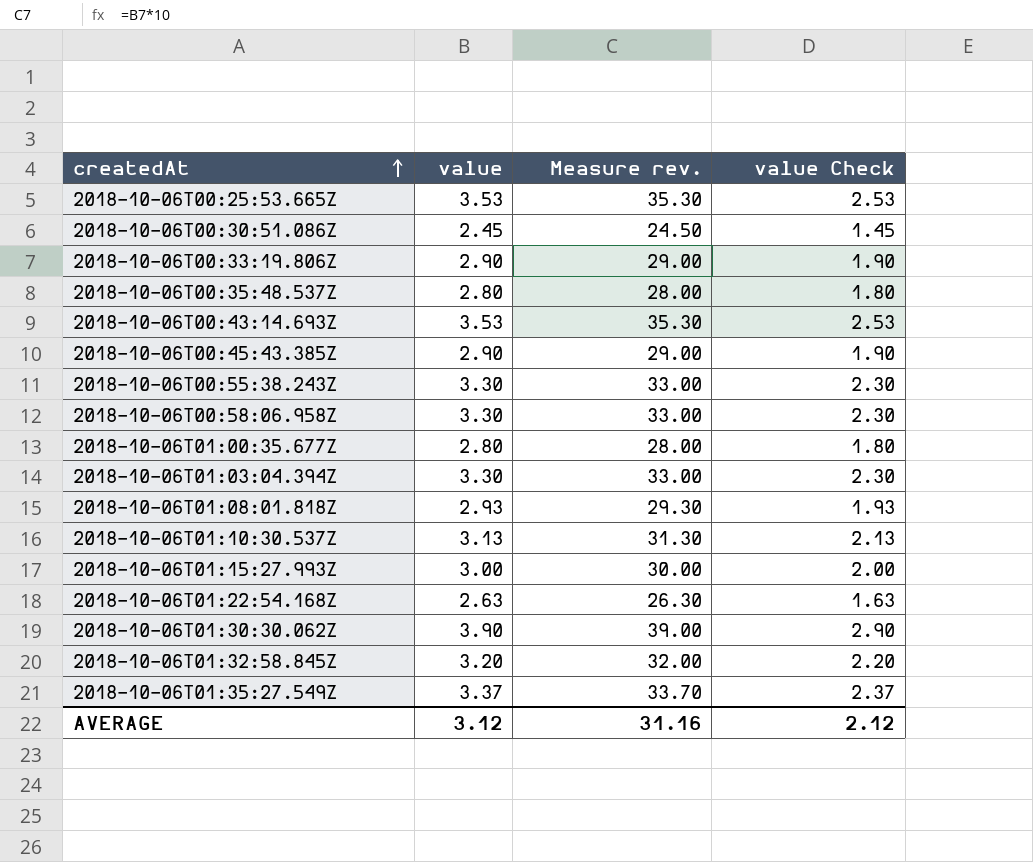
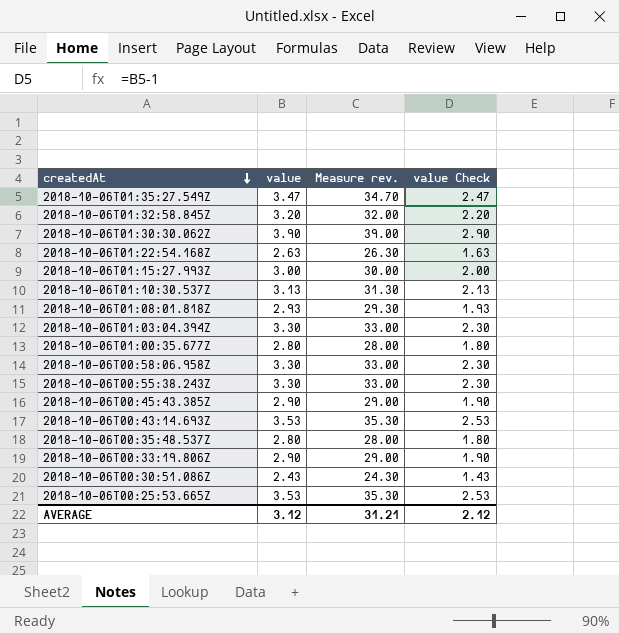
row order: createdAt ascending -> createdAt descending
2018-10-06T01:35:27.549Z | value: 3.37 -> 3.47
2018-10-06T01:35:27.549Z | Measure rev.: 33.70 -> 34.70
2018-10-06T01:35:27.549Z | value Check: 2.37 -> 2.47
2018-10-06T00:30:51.086Z | value: 2.45 -> 2.43
2018-10-06T00:30:51.086Z | Measure rev.: 24.50 -> 24.30
2018-10-06T00:30:51.086Z | value Check: 1.45 -> 1.43
AVERAGE | Measure rev.: 31.16 -> 31.21

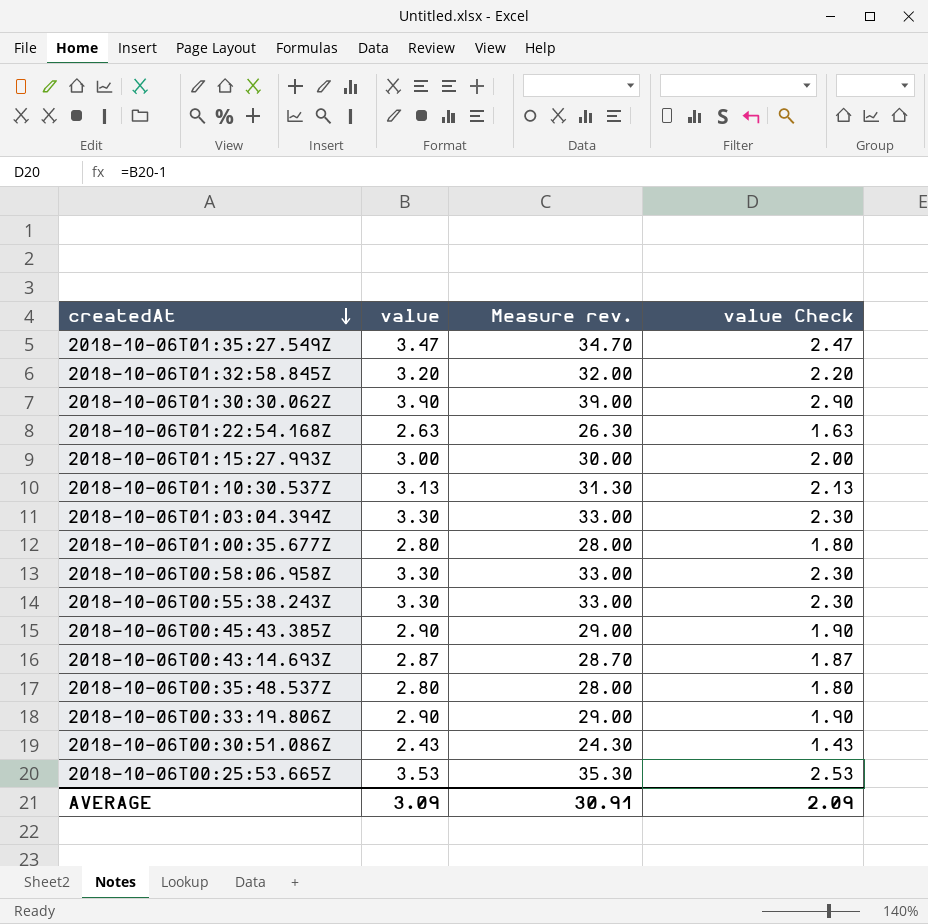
row 2018-10-06T01:08:01.818Z: 2.93 | 29.30 | 1.93 -> none
2018-10-06T00:43:14.693Z | value: 3.53 -> 2.87
2018-10-06T00:43:14.693Z | Measure rev.: 35.30 -> 28.70
2018-10-06T00:43:14.693Z | value Check: 2.53 -> 1.87
AVERAGE | value: 3.12 -> 3.09
AVERAGE | Measure rev.: 31.21 -> 30.91
AVERAGE | value Check: 2.12 -> 2.09

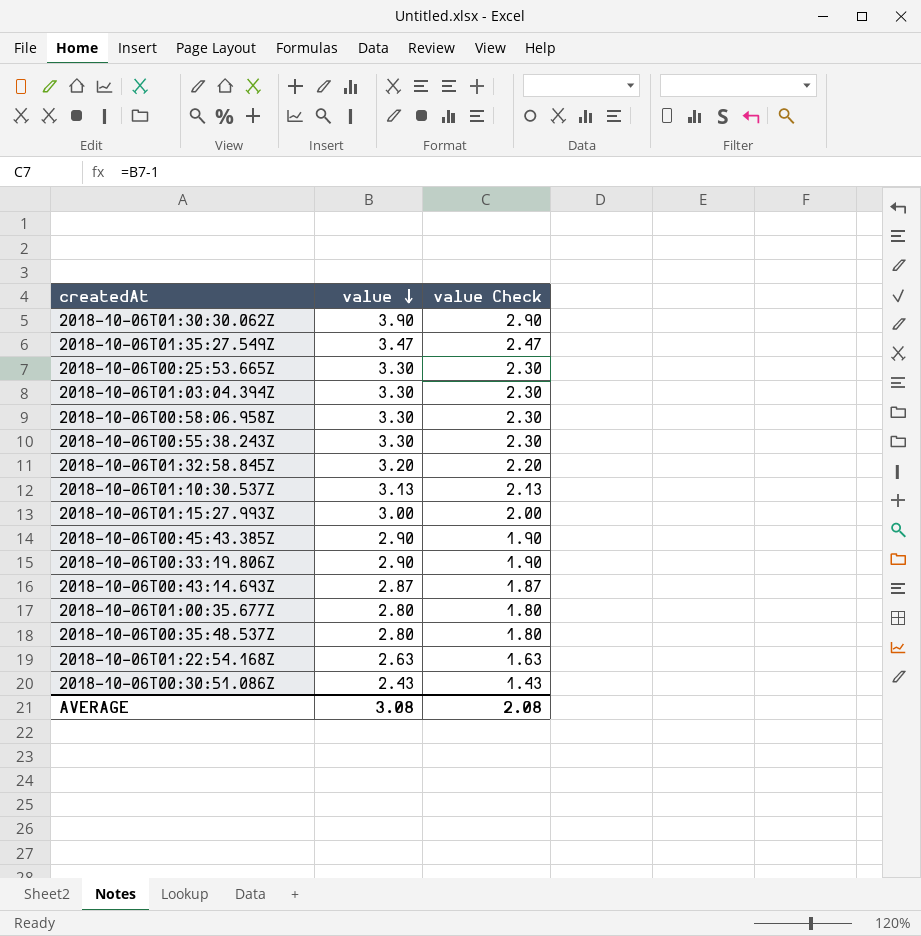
row order: createdAt descending -> value descending
column Measure rev. | formula: [value] * 10 -> none
2018-10-06T00:25:53.665Z | value: 3.53 -> 3.30
2018-10-06T00:25:53.665Z | value Check: 2.53 -> 2.30
AVERAGE | value: 3.09 -> 3.08
AVERAGE | value Check: 2.09 -> 2.08

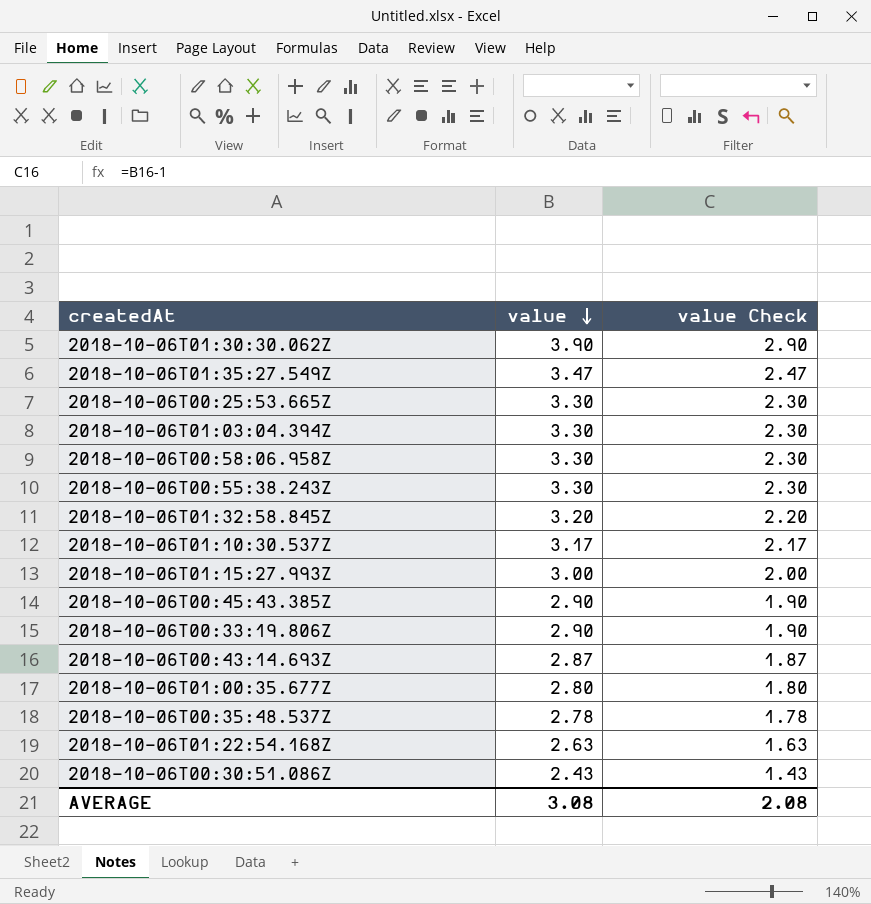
2018-10-06T01:10:30.537Z | value: 3.13 -> 3.17
2018-10-06T01:10:30.537Z | value Check: 2.13 -> 2.17
2018-10-06T00:35:48.537Z | value: 2.80 -> 2.78
2018-10-06T00:35:48.537Z | value Check: 1.80 -> 1.78

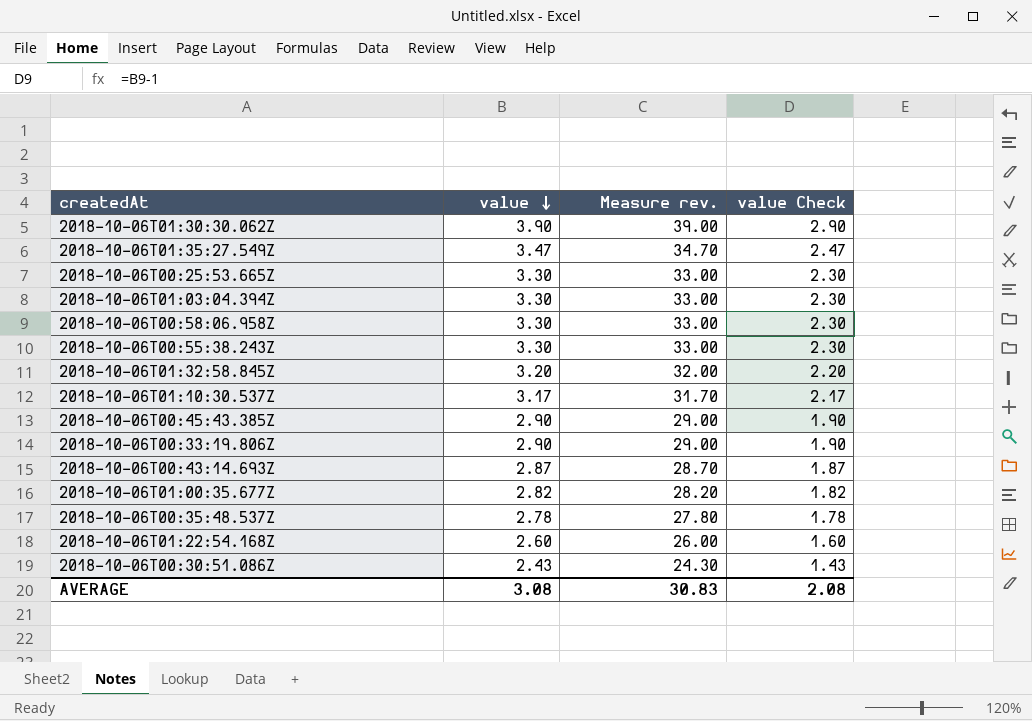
column Measure rev. | formula: none -> [value] * 10
row 2018-10-06T01:15:27.993Z: 3.00 | 2.00 -> none
2018-10-06T01:00:35.677Z | value: 2.80 -> 2.82
2018-10-06T01:00:35.677Z | value Check: 1.80 -> 1.82
2018-10-06T01:22:54.168Z | value: 2.63 -> 2.60
2018-10-06T01:22:54.168Z | value Check: 1.63 -> 1.60

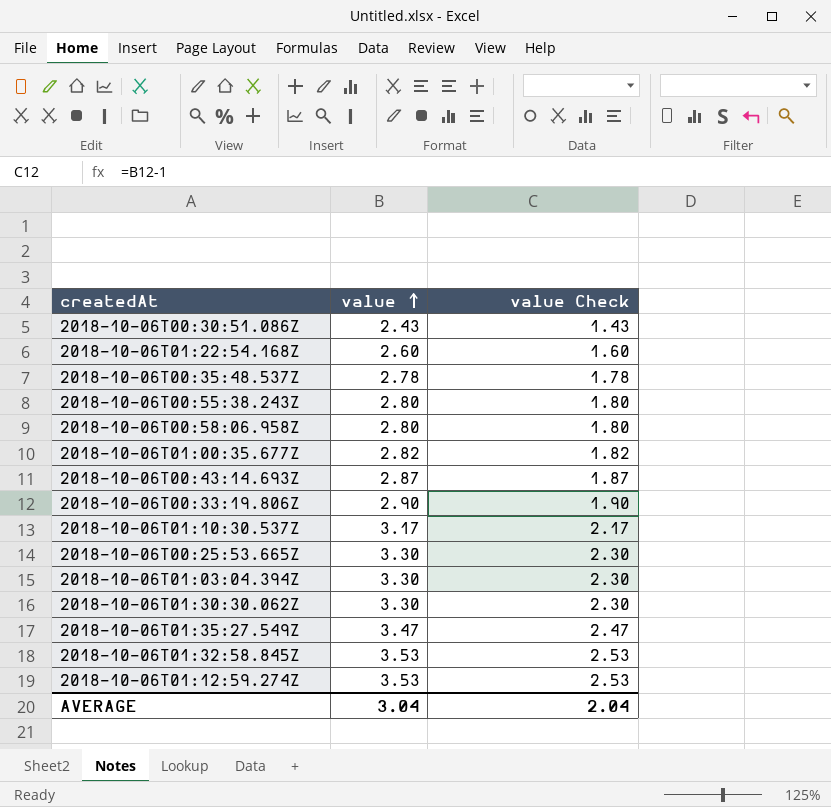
row order: value descending -> value ascending
column Measure rev. | formula: [value] * 10 -> none
row 2018-10-06T00:45:43.385Z: 2.90 | 29.00 | 1.90 -> none
2018-10-06T00:55:38.243Z | value: 3.30 -> 2.80
2018-10-06T00:55:38.243Z | value Check: 2.30 -> 1.80
2018-10-06T00:58:06.958Z | value: 3.30 -> 2.80
2018-10-06T00:58:06.958Z | value Check: 2.30 -> 1.80
2018-10-06T01:30:30.062Z | value: 3.90 -> 3.30
2018-10-06T01:30:30.062Z | value Check: 2.90 -> 2.30
2018-10-06T01:32:58.845Z | value: 3.20 -> 3.53
2018-10-06T01:32:58.845Z | value Check: 2.20 -> 2.53
row 2018-10-06T01:12:59.274Z: none -> 3.53 | 2.53
AVERAGE | value: 3.08 -> 3.04
AVERAGE | value Check: 2.08 -> 2.04

